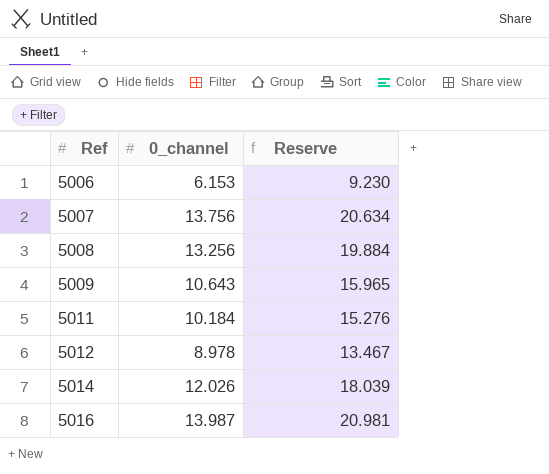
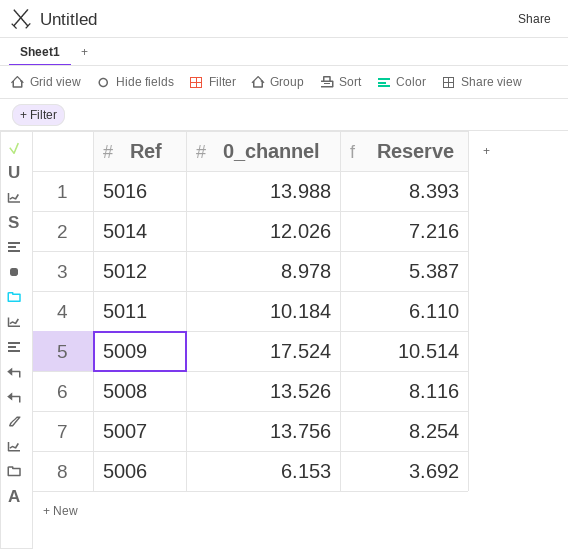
row order: Ref ascending -> Ref descending
column Reserve | formula: [0_channel] * 1.5 -> [0_channel] * 0.6
5016 | 0_channel: 13.987 -> 13.988
5009 | 0_channel: 10.643 -> 17.524
5008 | 0_channel: 13.256 -> 13.526

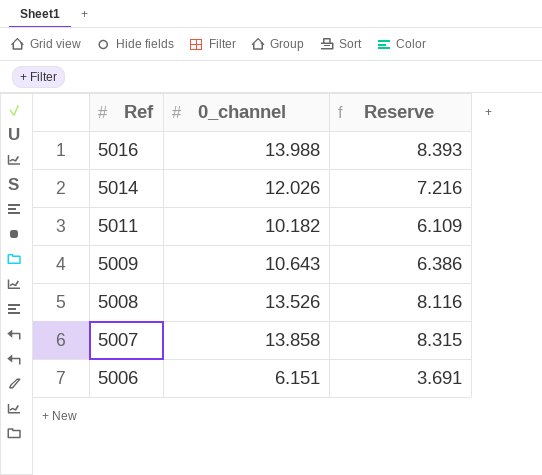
row 5012: 8.978 | 5.387 -> none
5011 | 0_channel: 10.184 -> 10.182
5011 | Reserve: 6.110 -> 6.109
5009 | 0_channel: 17.524 -> 10.643
5009 | Reserve: 10.514 -> 6.386
5007 | 0_channel: 13.756 -> 13.858
5007 | Reserve: 8.254 -> 8.315
5006 | 0_channel: 6.153 -> 6.151
5006 | Reserve: 3.692 -> 3.691

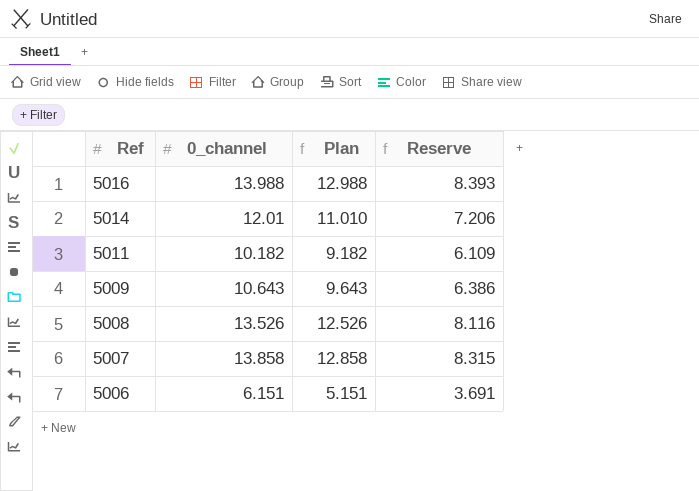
column Plan | formula: none -> [0_channel] - 1
5014 | 0_channel: 12.026 -> 12.01
5014 | Reserve: 7.216 -> 7.206

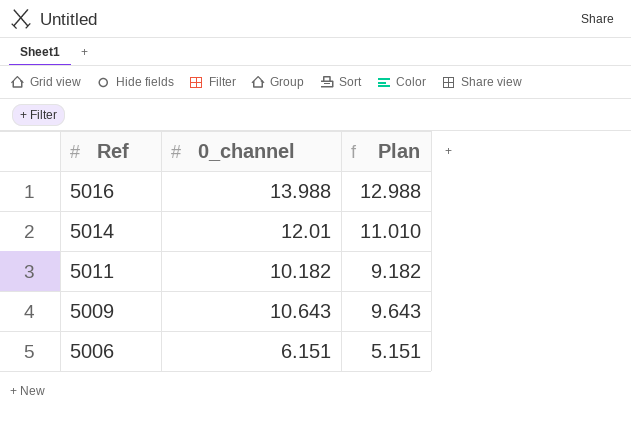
column Reserve | formula: [0_channel] * 0.6 -> none
row 5008: 13.526 | 12.526 | 8.116 -> none
row 5007: 13.858 | 12.858 | 8.315 -> none

